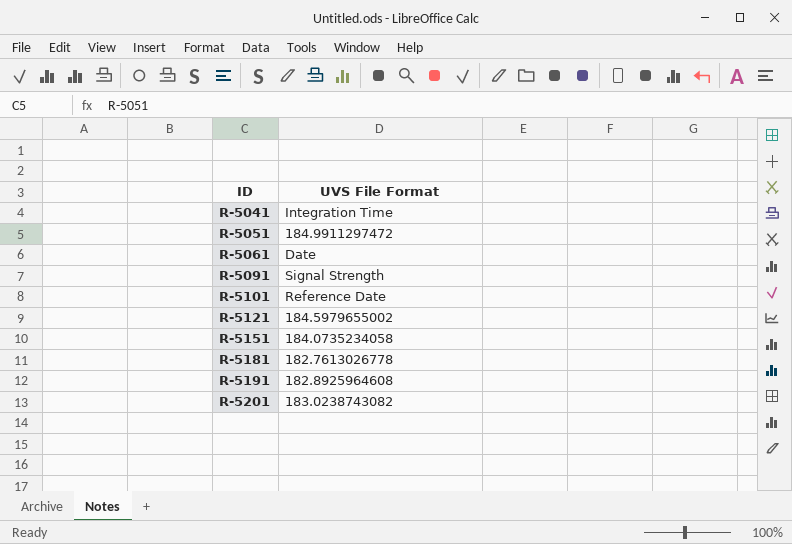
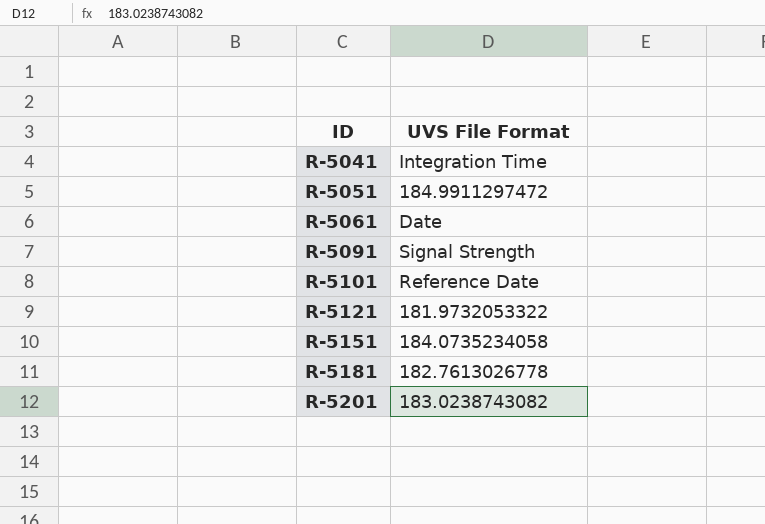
row R-5191: 182.8925964608 -> none
R-5121 | UVS File Format: 184.5979655002 -> 181.9732053322

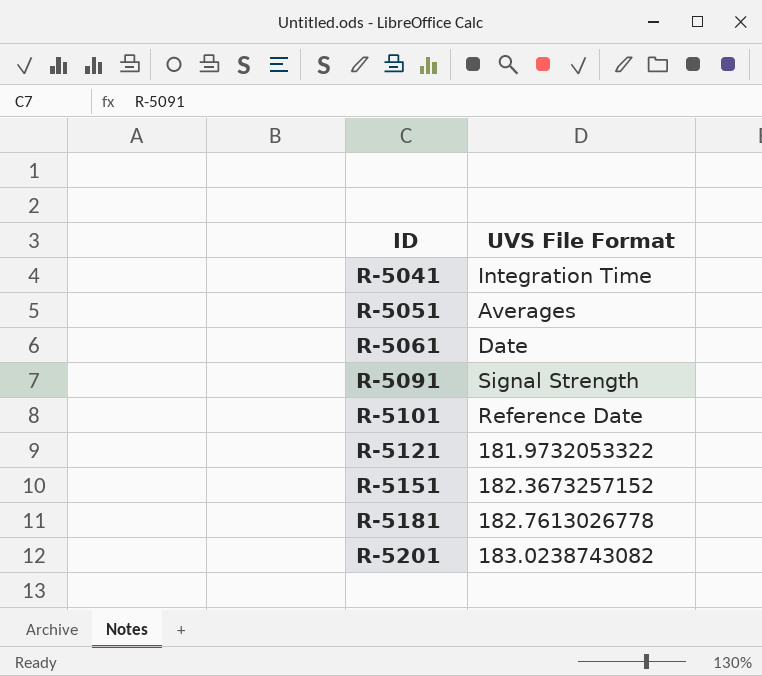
R-5051 | UVS File Format: 184.9911297472 -> Averages
R-5151 | UVS File Format: 184.0735234058 -> 182.3673257152

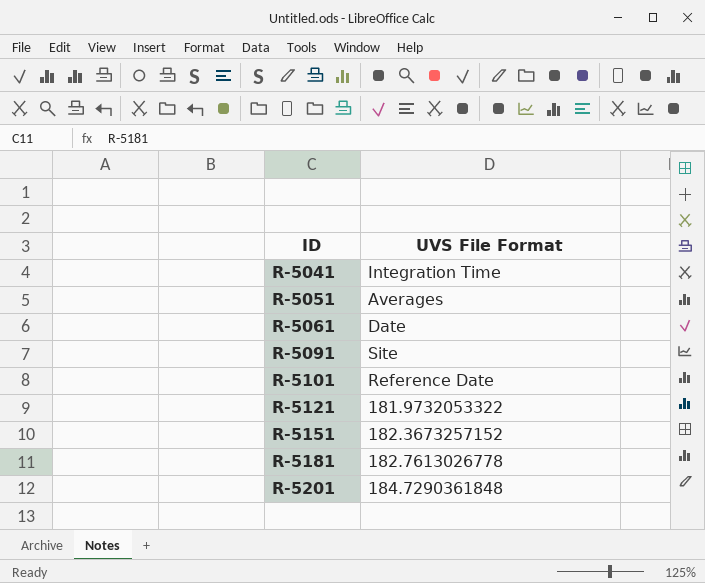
R-5091 | UVS File Format: Signal Strength -> Site
R-5201 | UVS File Format: 183.0238743082 -> 184.7290361848

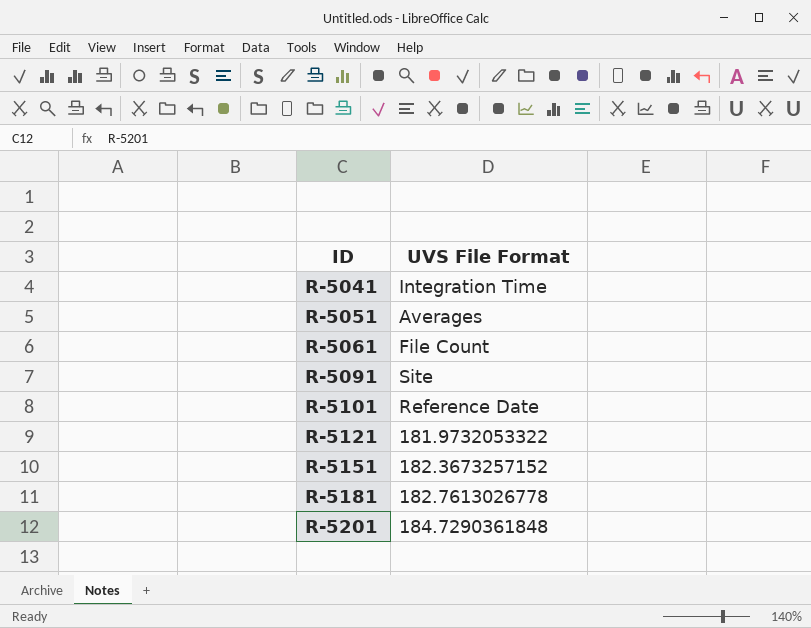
R-5061 | UVS File Format: Date -> File Count

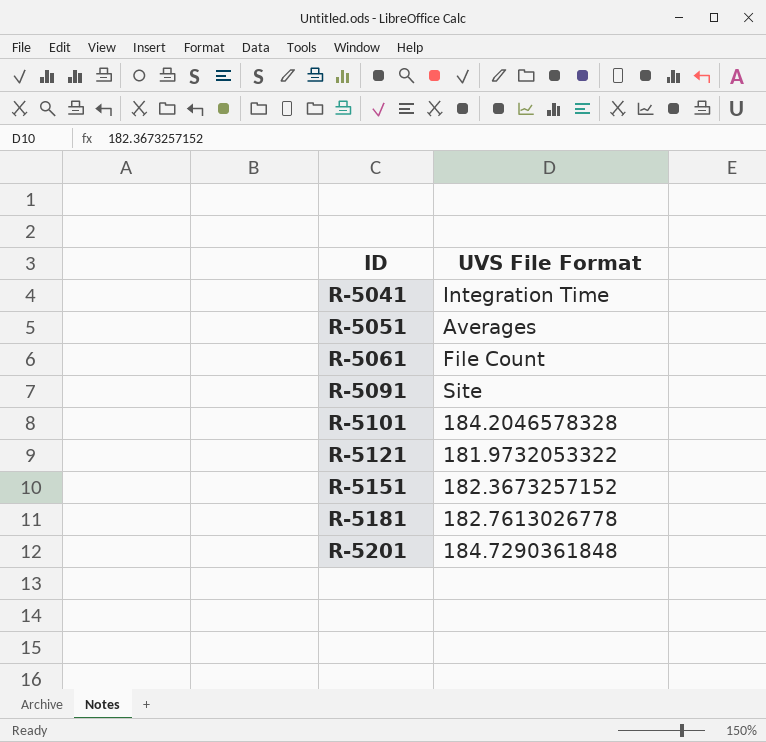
R-5101 | UVS File Format: Reference Date -> 184.2046578328

